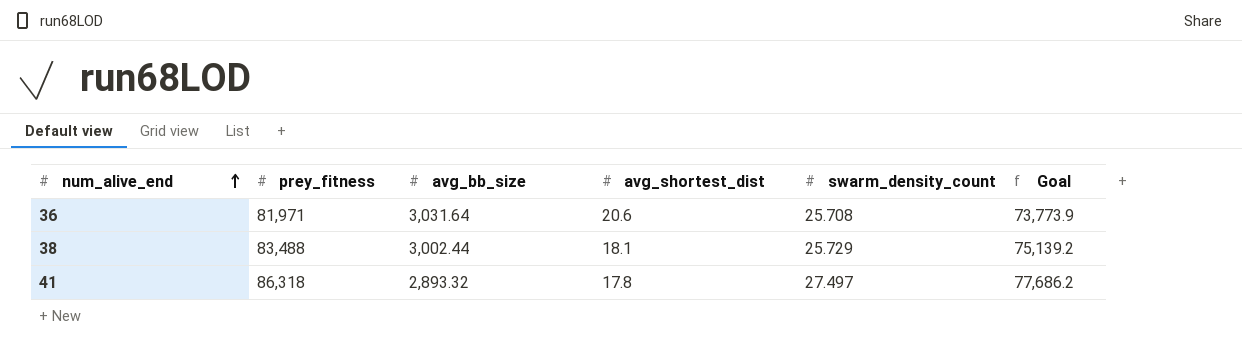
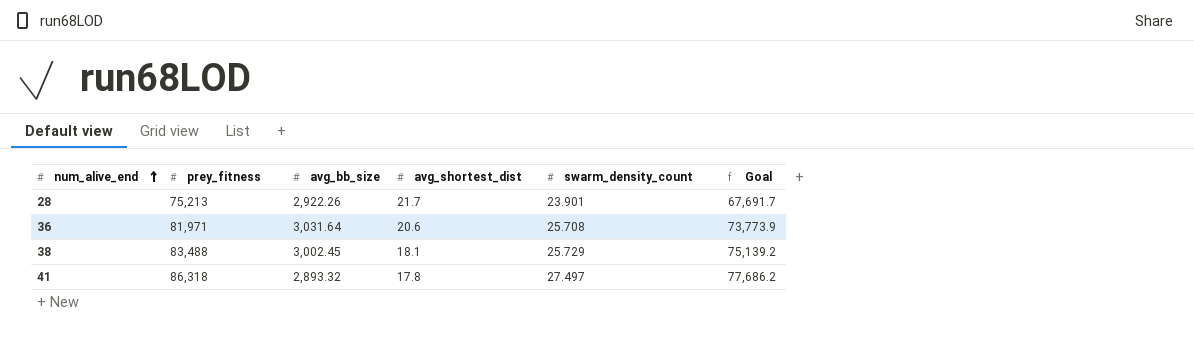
row 28: none -> 75,213 | 2,922.26 | 21.7 | 23.901 | 67,691.7
38 | avg_bb_size: 3,002.44 -> 3,002.45

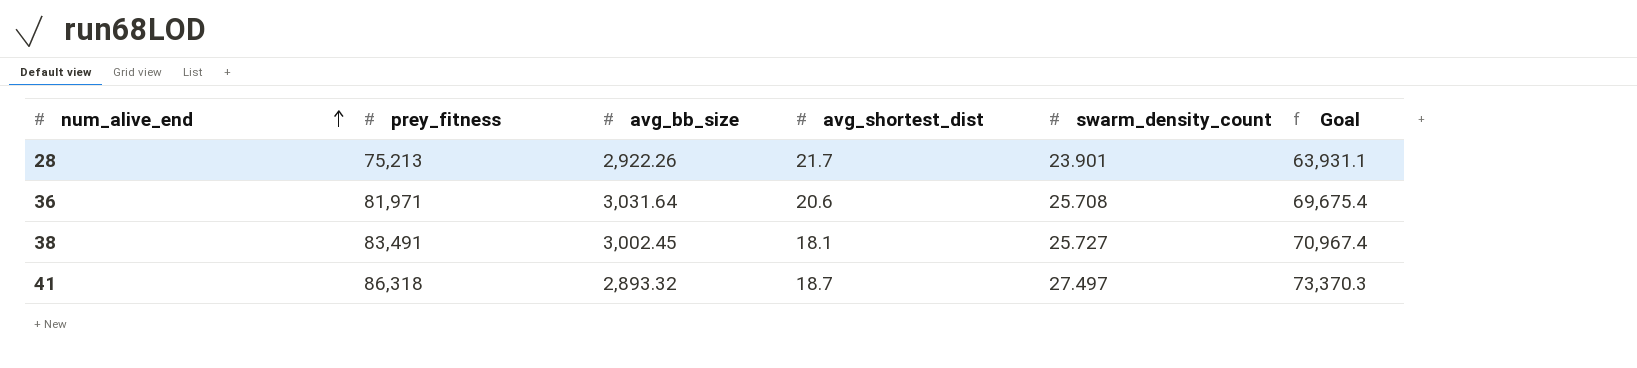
column Goal | formula: [prey_fitness] * 0.9 -> [prey_fitness] * 0.85
38 | prey_fitness: 83,488 -> 83,491
38 | swarm_density_count: 25.729 -> 25.727
41 | avg_shortest_dist: 17.8 -> 18.7

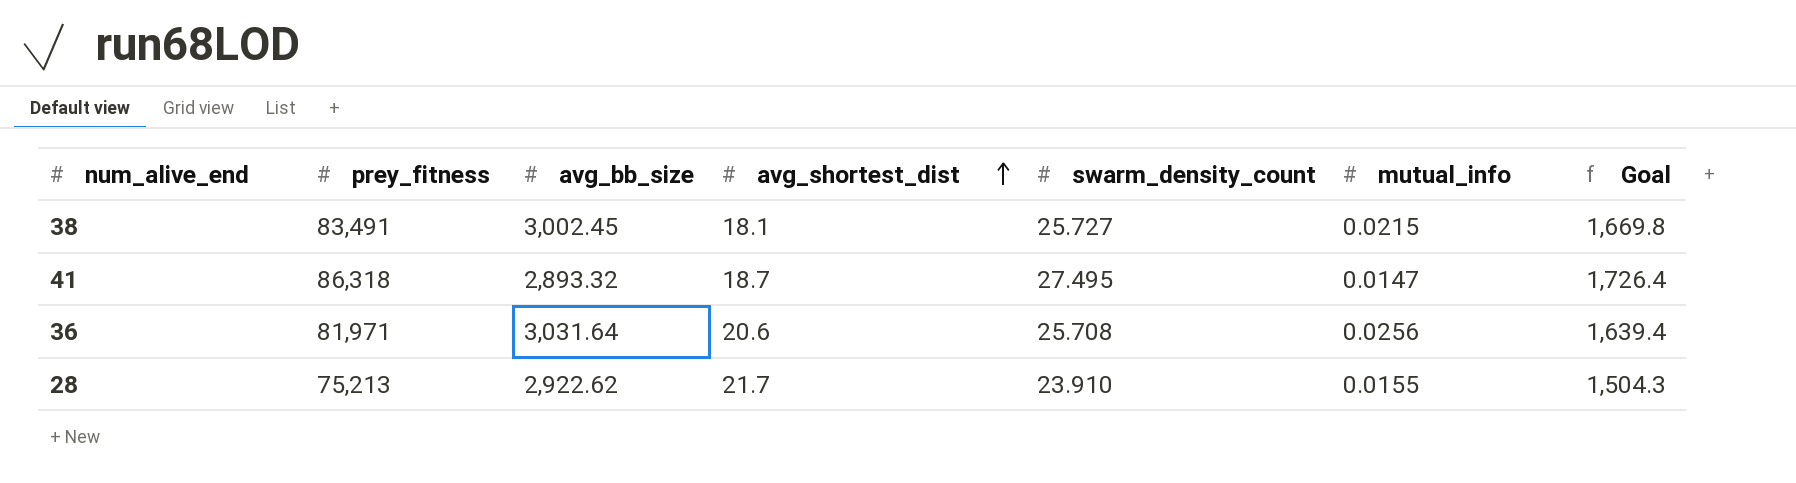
row order: num_alive_end ascending -> avg_shortest_dist ascending
column mutual_info | position: none -> 6
column Goal | formula: [prey_fitness] * 0.85 -> [prey_fitness] * 0.02
41 | swarm_density_count: 27.497 -> 27.495
28 | avg_bb_size: 2,922.26 -> 2,922.62
28 | swarm_density_count: 23.901 -> 23.910

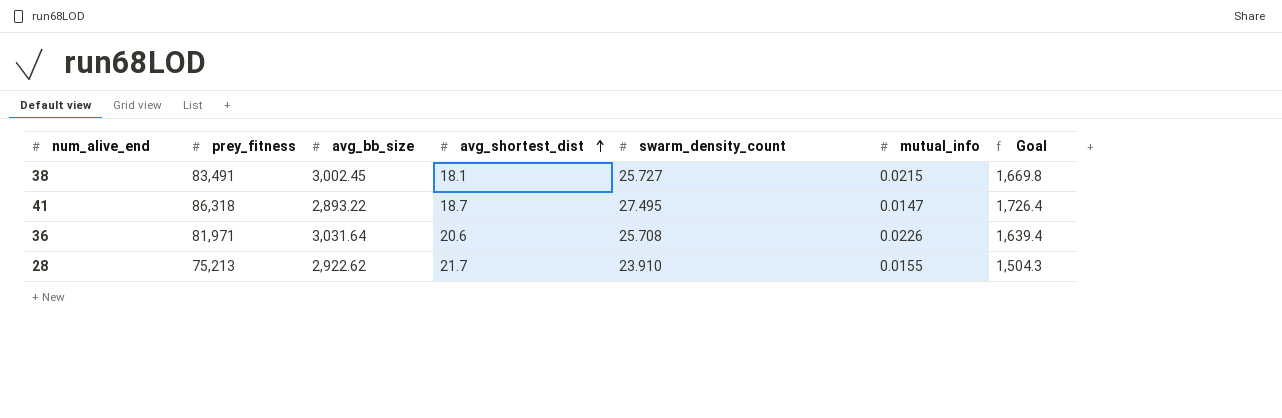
41 | avg_bb_size: 2,893.32 -> 2,893.22
36 | mutual_info: 0.0256 -> 0.0226

